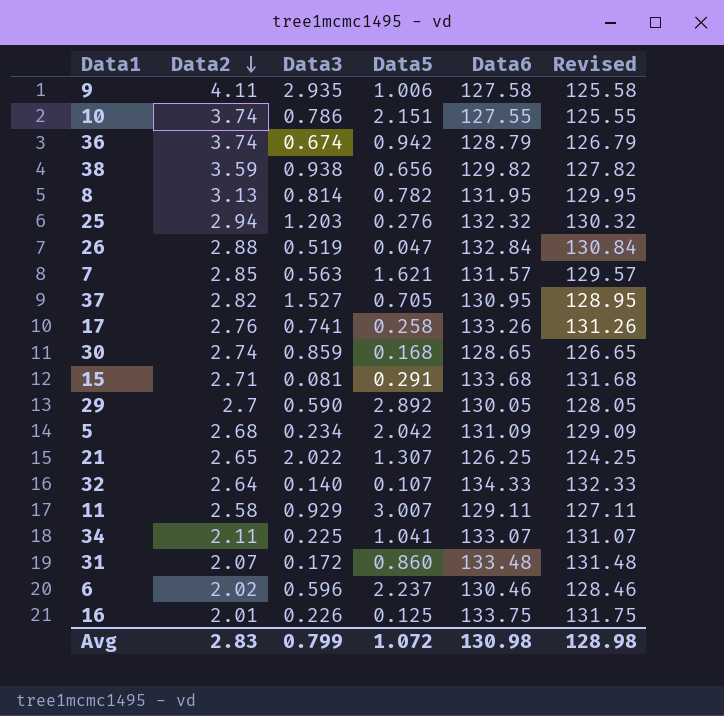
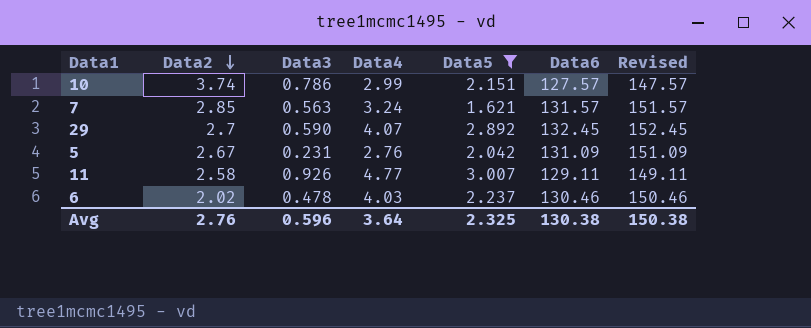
filter: none -> Data5 >= 1.621
column Data4 | position: none -> 4
column Revised | formula: [Data6] - 2 -> [Data6] + 20
10 | Data6: 127.55 -> 127.57
29 | Data6: 130.05 -> 132.45
5 | Data2: 2.68 -> 2.67
5 | Data3: 0.234 -> 0.231
11 | Data3: 0.929 -> 0.926
6 | Data3: 0.596 -> 0.478
Avg | Data2: 2.83 -> 2.76
Avg | Data3: 0.799 -> 0.596
Avg | Data5: 1.072 -> 2.325
Avg | Data6: 130.98 -> 130.38
Avg | Revised: 128.98 -> 150.38

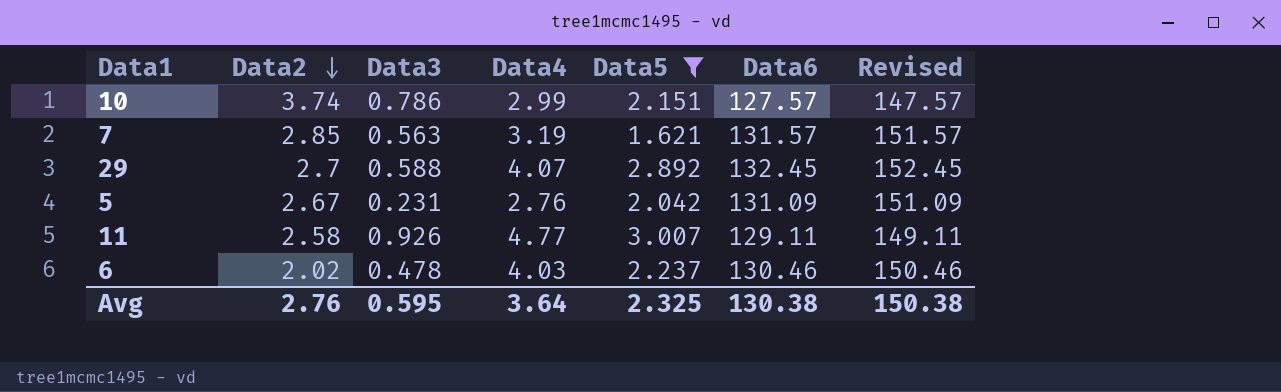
7 | Data4: 3.24 -> 3.19
29 | Data3: 0.590 -> 0.588
Avg | Data3: 0.596 -> 0.595

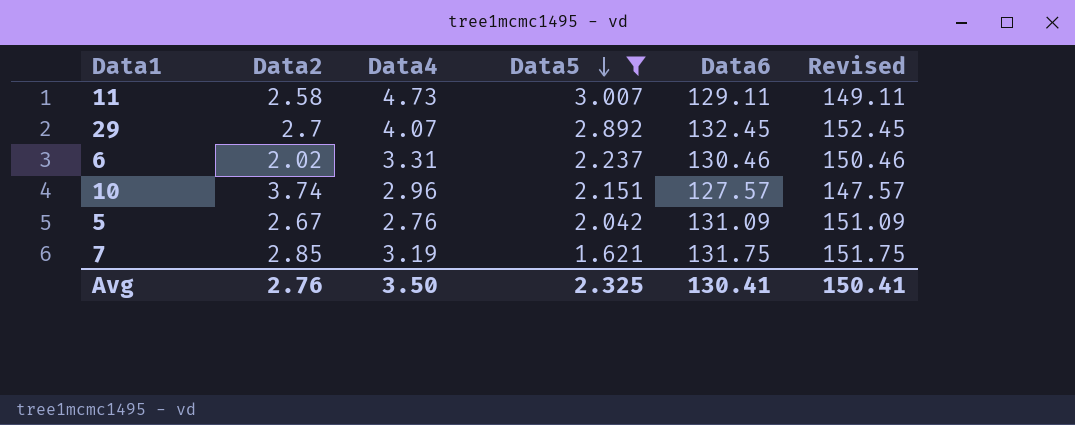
row order: Data2 descending -> Data5 descending
column Data3 | position: 3 -> none
11 | Data4: 4.77 -> 4.73
6 | Data4: 4.03 -> 3.31
10 | Data4: 2.99 -> 2.96
7 | Data6: 131.57 -> 131.75
7 | Revised: 151.57 -> 151.75
Avg | Data4: 3.64 -> 3.50
Avg | Data6: 130.38 -> 130.41
Avg | Revised: 150.38 -> 150.41

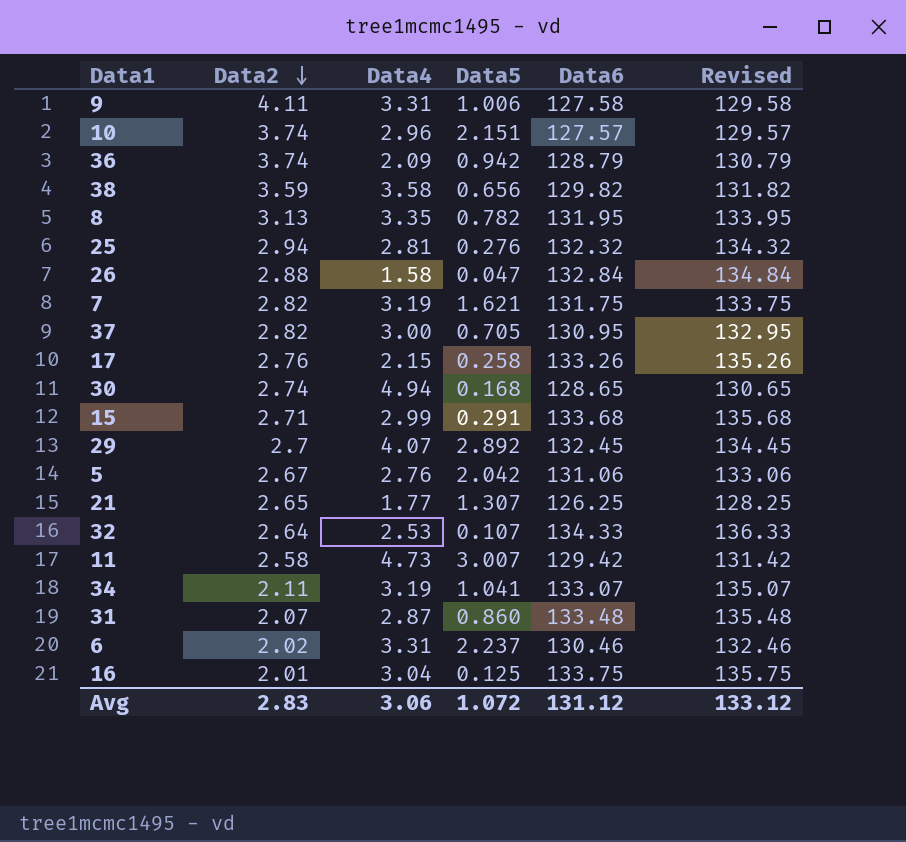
filter: Data5 >= 1.621 -> none
row order: Data5 descending -> Data2 descending
column Revised | formula: [Data6] + 20 -> [Data6] + 2
7 | Data2: 2.85 -> 2.82
5 | Data6: 131.09 -> 131.06
11 | Data6: 129.11 -> 129.42
Avg | Data2: 2.76 -> 2.83
Avg | Data4: 3.50 -> 3.06
Avg | Data5: 2.325 -> 1.072
Avg | Data6: 130.41 -> 131.12
Avg | Revised: 150.41 -> 133.12

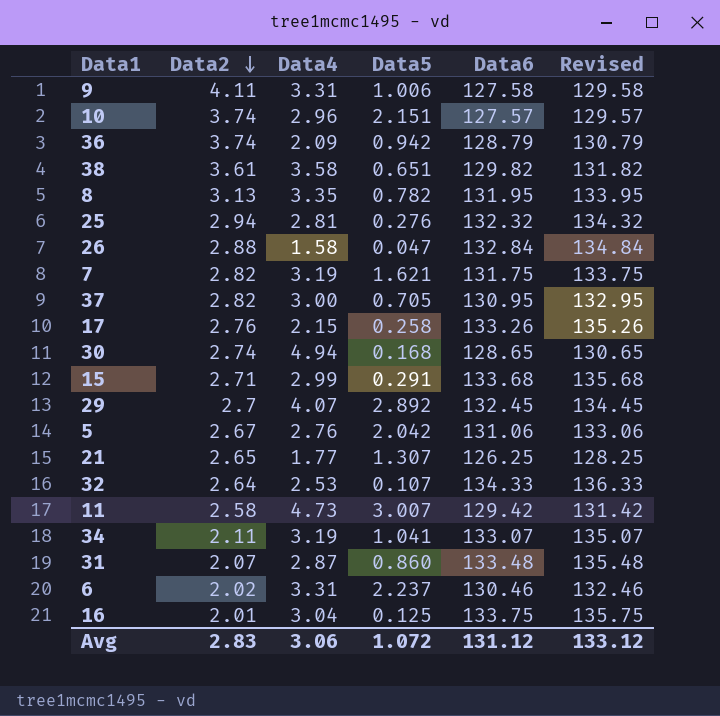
38 | Data2: 3.59 -> 3.61
38 | Data5: 0.656 -> 0.651

